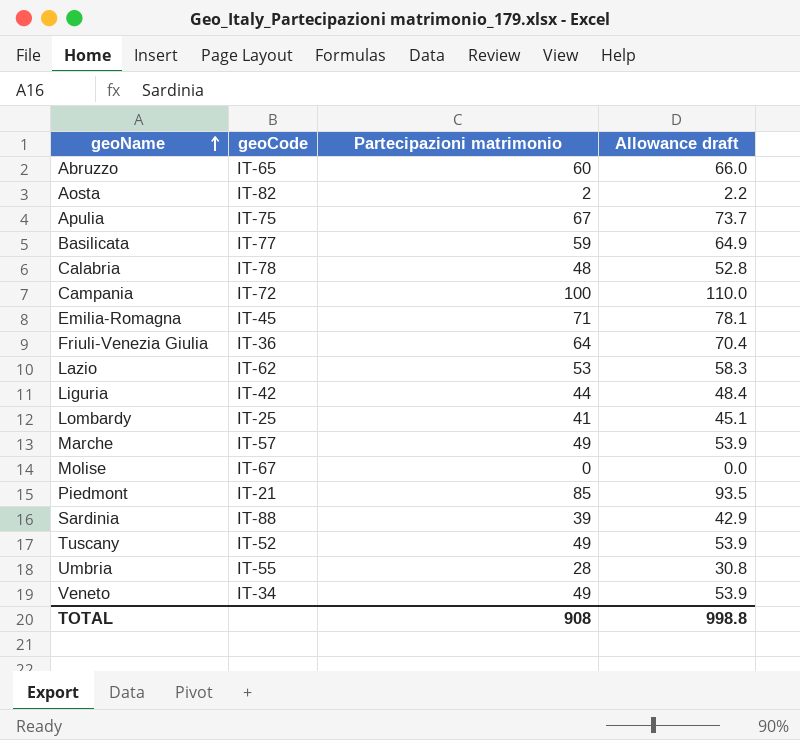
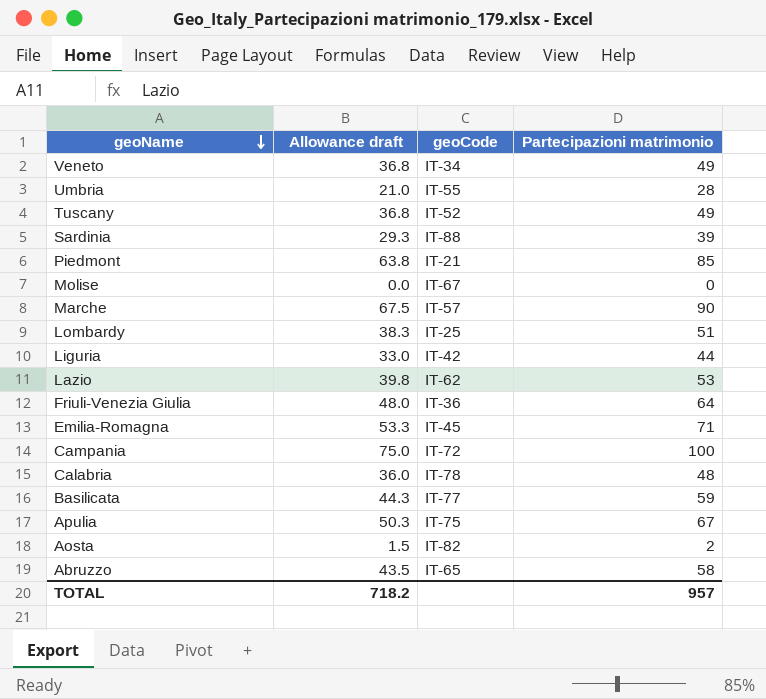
row order: geoName ascending -> geoName descending
column Allowance draft | formula: [Partecipazioni matrimonio] * 1.1 -> [Partecipazioni matrimonio] * 0.75
column Allowance draft | position: 4 -> 2
Marche | Partecipazioni matrimonio: 49 -> 90
Lombardy | Partecipazioni matrimonio: 41 -> 51
Abruzzo | Partecipazioni matrimonio: 60 -> 58
TOTAL | Allowance draft: 998.8 -> 718.2
TOTAL | Partecipazioni matrimonio: 908 -> 957

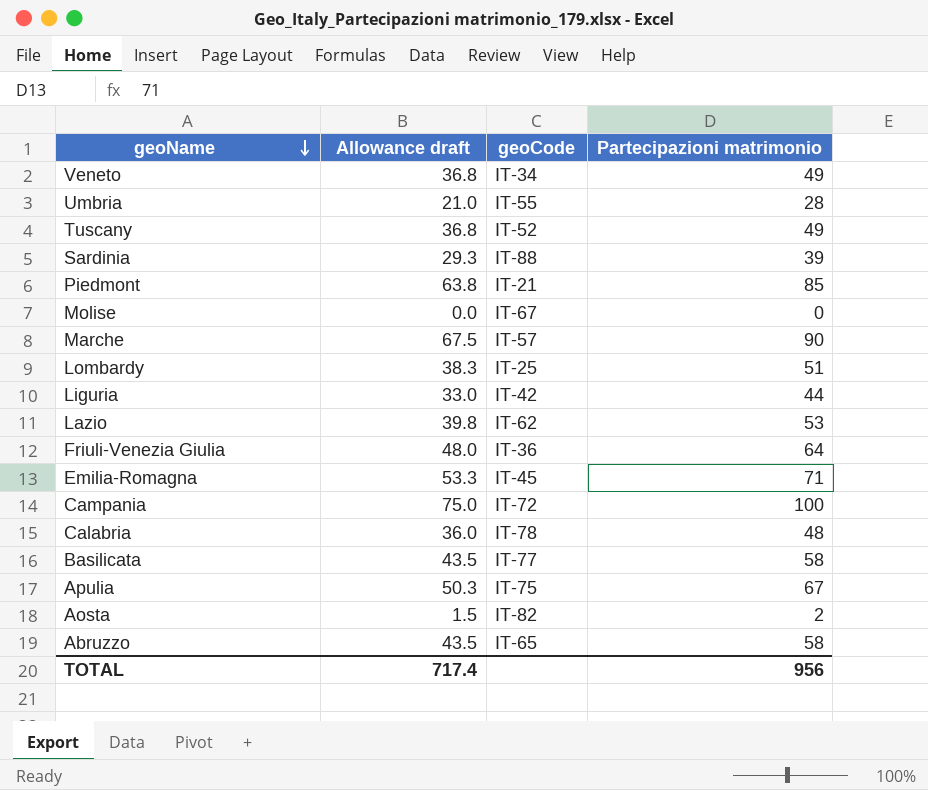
Basilicata | Allowance draft: 44.3 -> 43.5
Basilicata | Partecipazioni matrimonio: 59 -> 58
TOTAL | Allowance draft: 718.2 -> 717.4
TOTAL | Partecipazioni matrimonio: 957 -> 956

